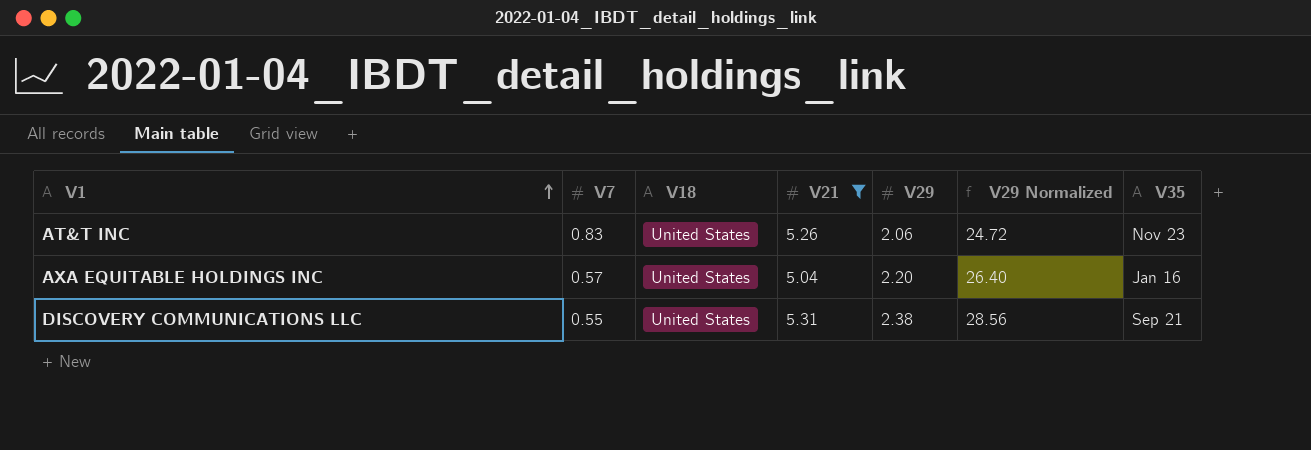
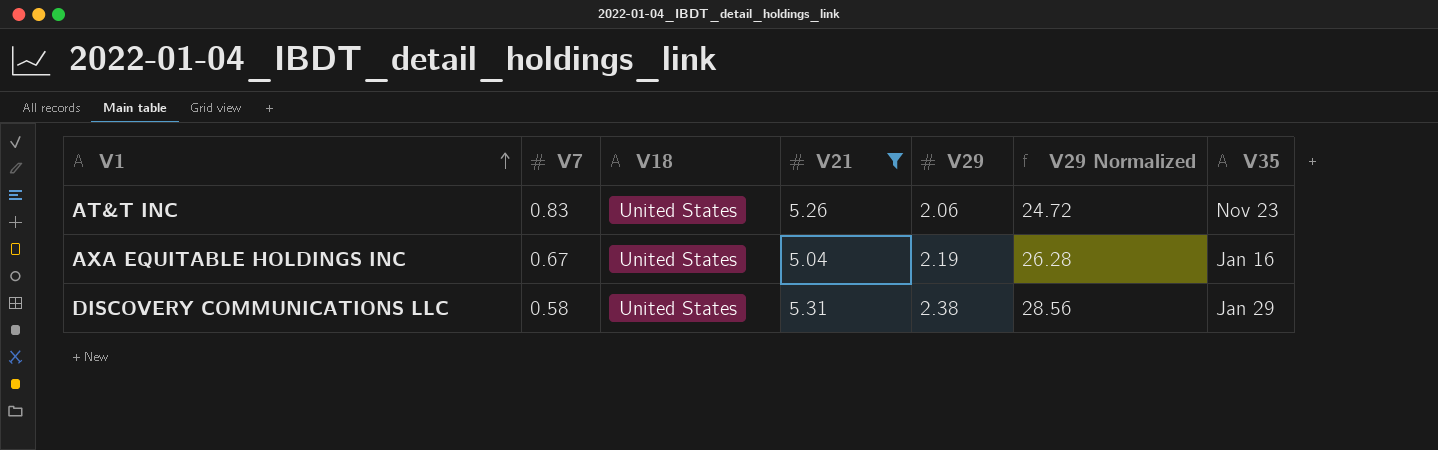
AXA EQUITABLE HOLDINGS INC | V7: 0.57 -> 0.67
AXA EQUITABLE HOLDINGS INC | V29: 2.20 -> 2.19
AXA EQUITABLE HOLDINGS INC | V29 Normalized: 26.40 -> 26.28
DISCOVERY COMMUNICATIONS LLC | V7: 0.55 -> 0.58
DISCOVERY COMMUNICATIONS LLC | V35: Sep 21 -> Jan 29

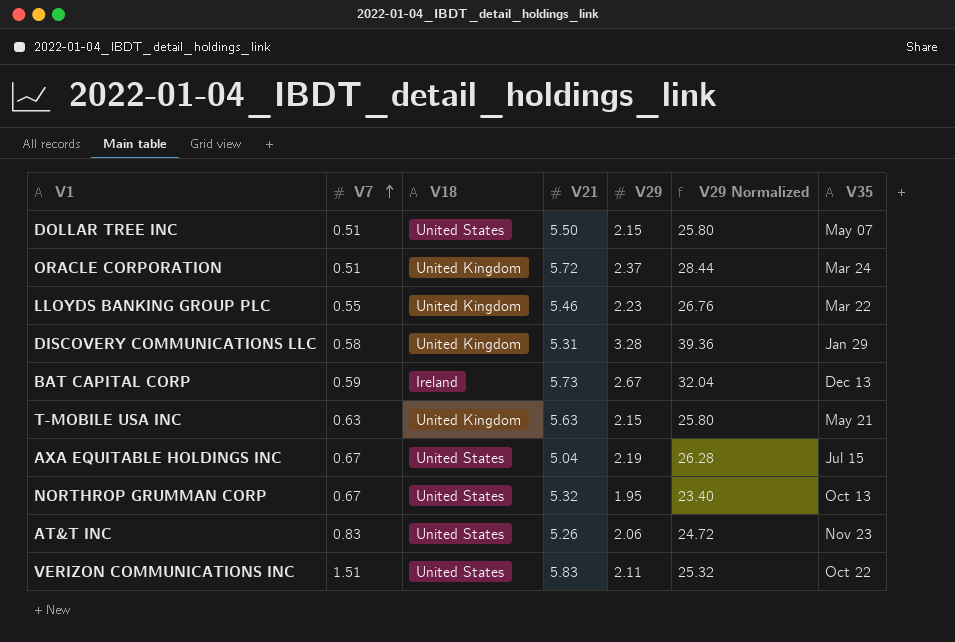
filter: V21 <= 5.31 -> none
row order: V1 ascending -> V7 ascending
DISCOVERY COMMUNICATIONS LLC | V18: United States -> United Kingdom
DISCOVERY COMMUNICATIONS LLC | V29: 2.38 -> 3.28
DISCOVERY COMMUNICATIONS LLC | V29 Normalized: 28.56 -> 39.36
AXA EQUITABLE HOLDINGS INC | V35: Jan 16 -> Jul 15

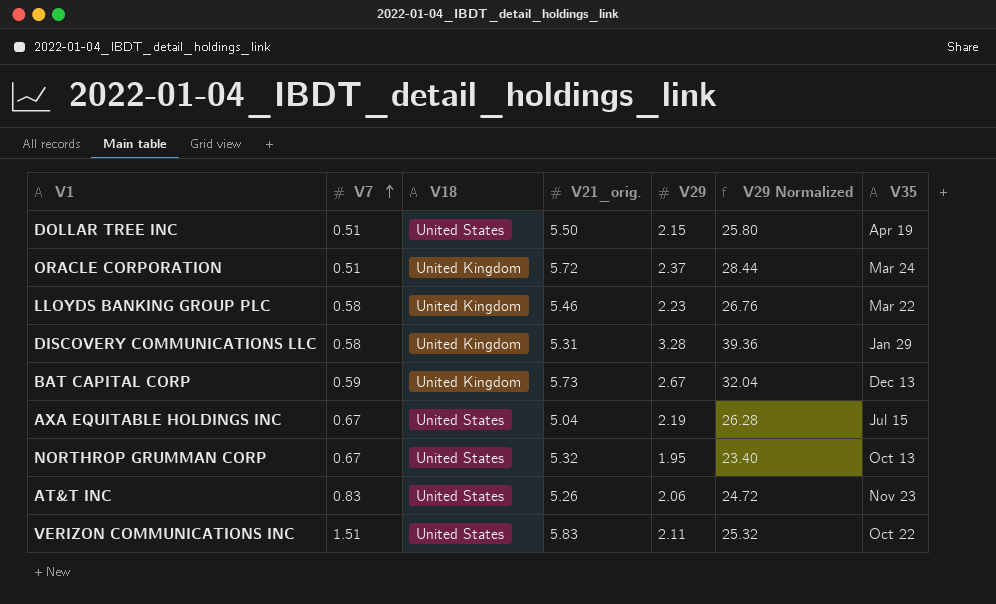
column name: V21 -> V21_orig.
row T-MOBILE USA INC: 0.63 | United Kingdom | 5.63 | 2.15 | 25.80 | May 21 -> none
DOLLAR TREE INC | V35: May 07 -> Apr 19
LLOYDS BANKING GROUP PLC | V7: 0.55 -> 0.58
BAT CAPITAL CORP | V18: Ireland -> United Kingdom

